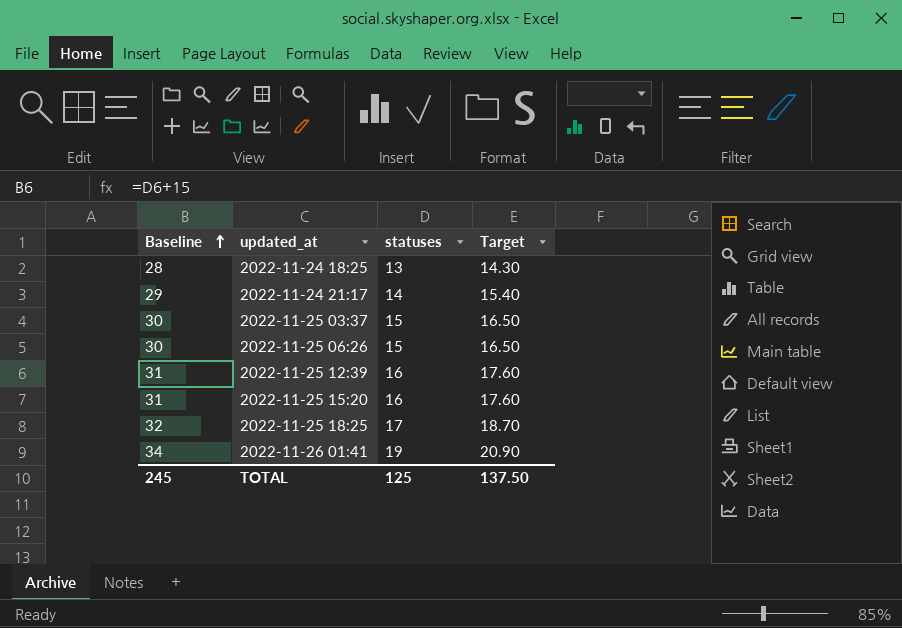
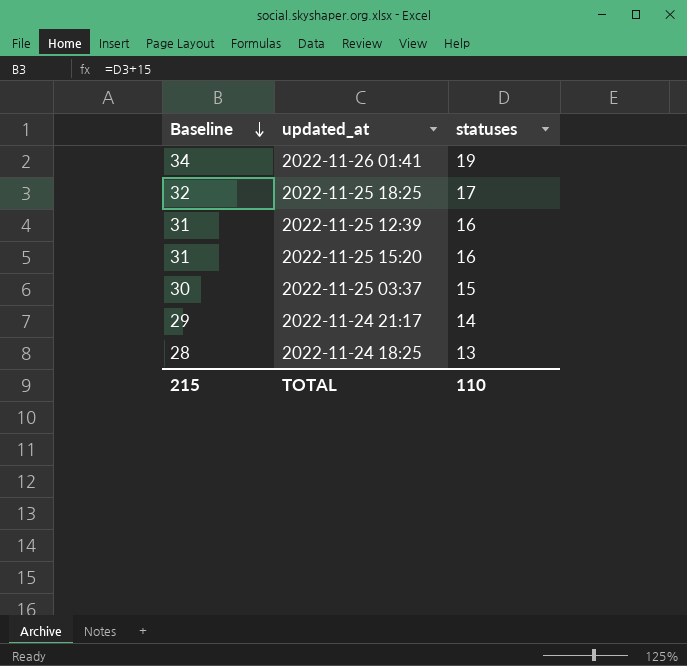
row order: Baseline ascending -> Baseline descending
column Target | formula: [statuses] * 1.1 -> none
row 2022-11-25 06:26: 30 | 15 | 16.50 -> none
TOTAL | Baseline: 245 -> 215
TOTAL | statuses: 125 -> 110

